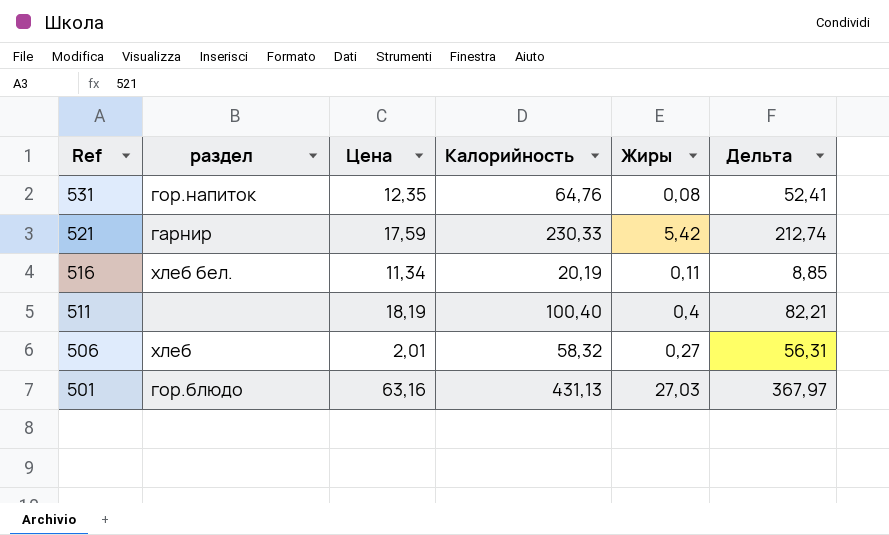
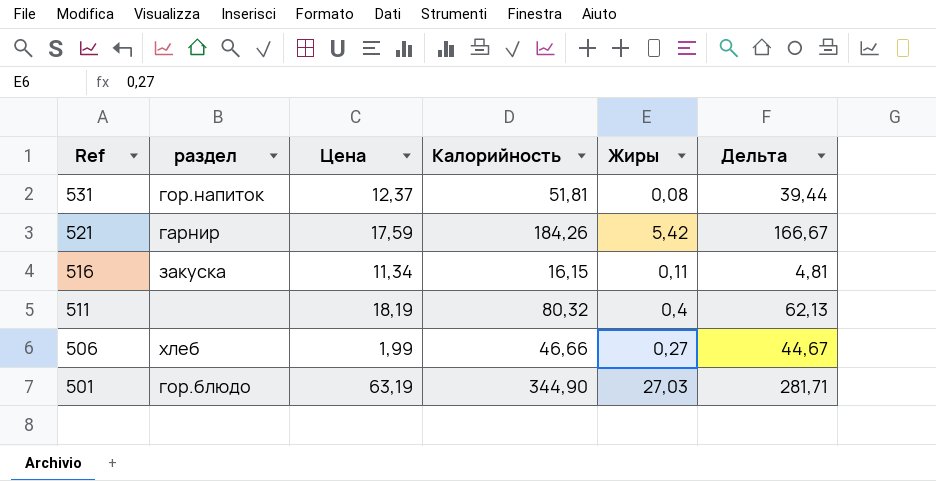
531 | Цена: 12,35 -> 12,37
531 | Калорийность: 64,76 -> 51,81
531 | Дельта: 52,41 -> 39,44
521 | Калорийность: 230,33 -> 184,26
521 | Дельта: 212,74 -> 166,67
516 | раздел: хлеб бел. -> закуска
516 | Калорийность: 20,19 -> 16,15
516 | Дельта: 8,85 -> 4,81
511 | Калорийность: 100,40 -> 80,32
511 | Дельта: 82,21 -> 62,13
506 | Цена: 2,01 -> 1,99
506 | Калорийность: 58,32 -> 46,66
506 | Дельта: 56,31 -> 44,67
501 | Цена: 63,16 -> 63,19
501 | Калорийность: 431,13 -> 344,90
501 | Дельта: 367,97 -> 281,71

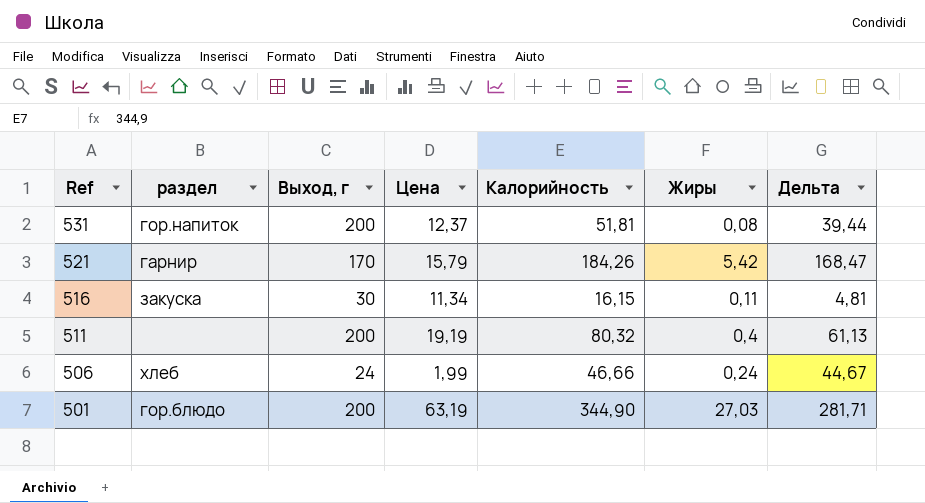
column Выход, г | position: none -> 3
521 | Цена: 17,59 -> 15,79
521 | Дельта: 166,67 -> 168,47
511 | Цена: 18,19 -> 19,19
511 | Дельта: 62,13 -> 61,13
506 | Жиры: 0,27 -> 0,24

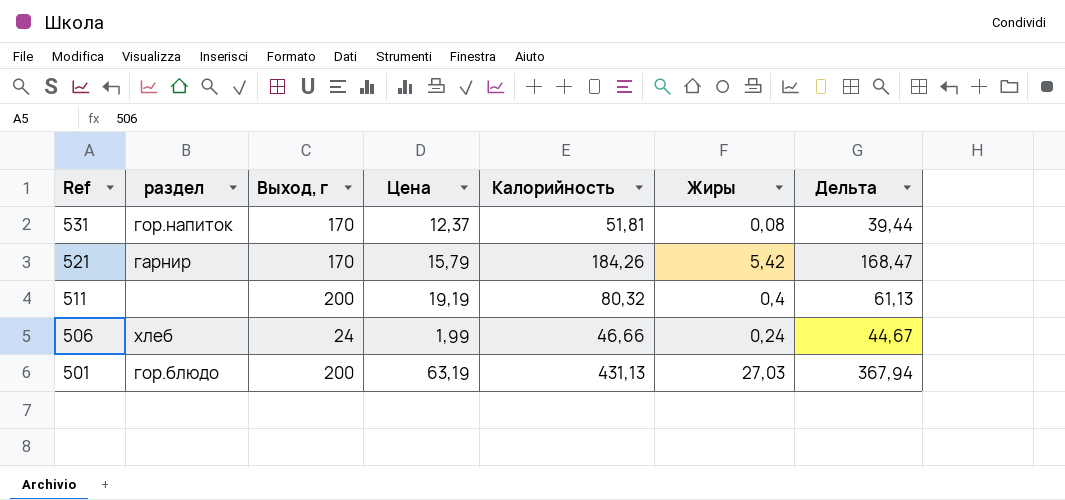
row 516: закуска | 30 | 11,34 | 16,15 | 0,11 | 4,81 -> none
531 | Выход, г: 200 -> 170
501 | Калорийность: 344,90 -> 431,13
501 | Дельта: 281,71 -> 367,94

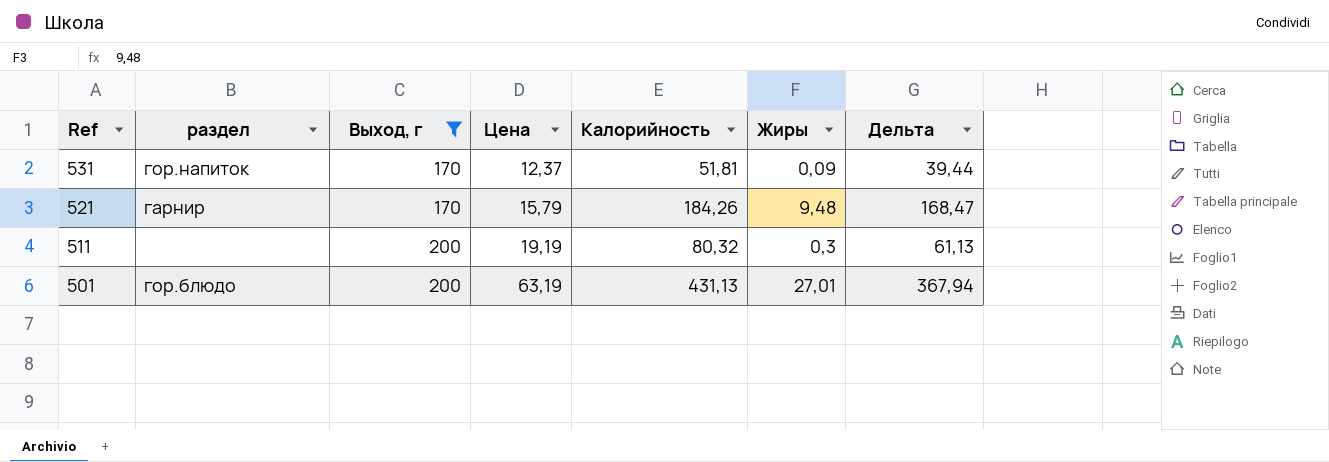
filter: none -> Выход, г != 24
531 | Жиры: 0,08 -> 0,09
521 | Жиры: 5,42 -> 9,48
511 | Жиры: 0,4 -> 0,3
501 | Жиры: 27,03 -> 27,01

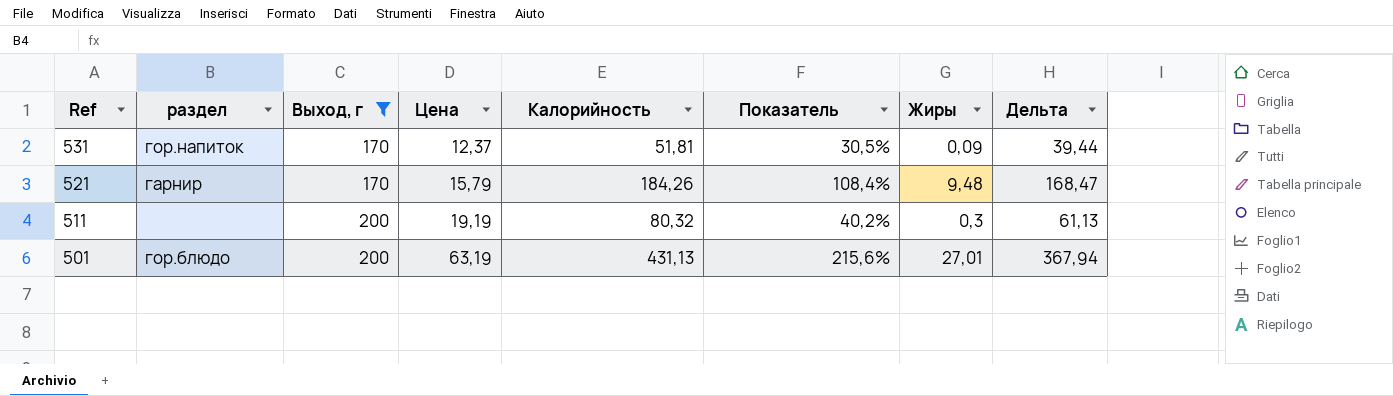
column Показатель | formula: none -> [Калорийность] / [Выход, г]

